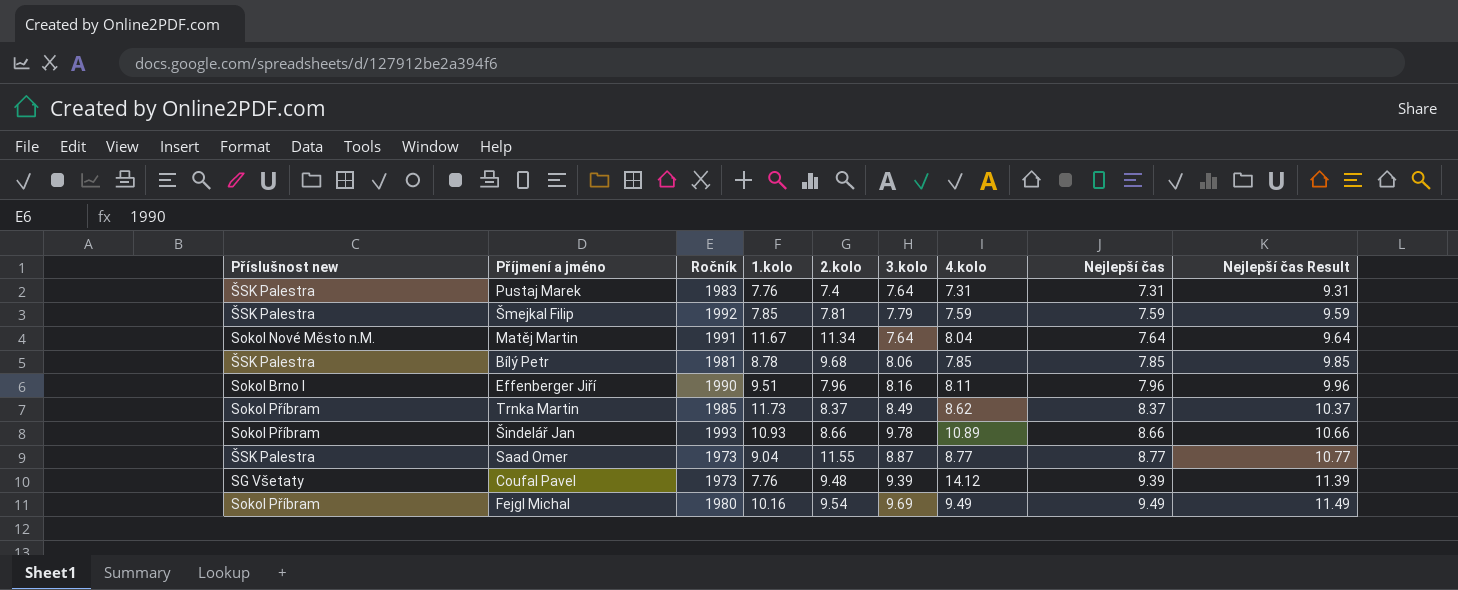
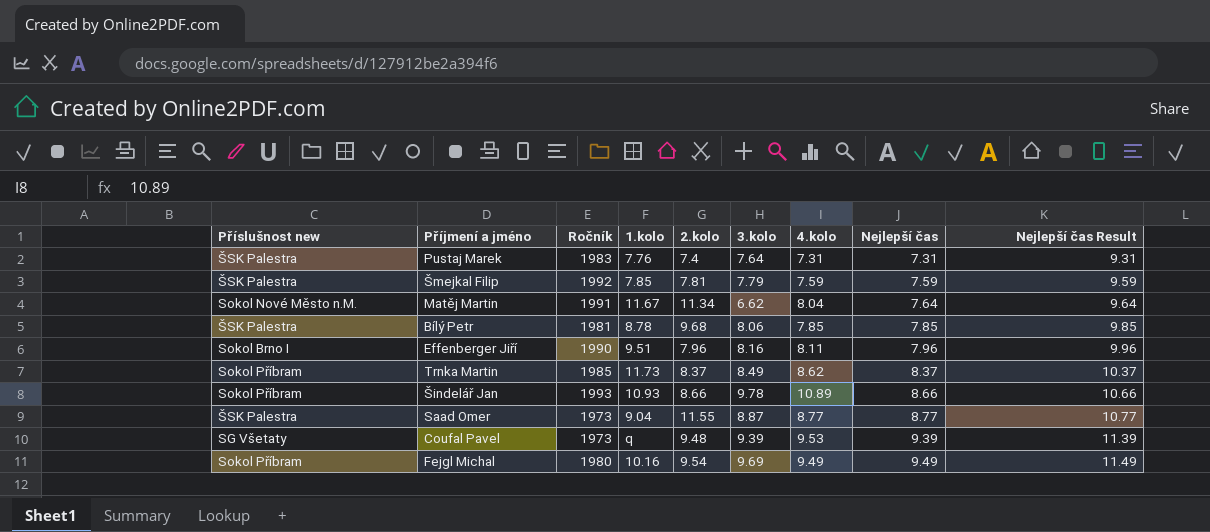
Matěj Martin | 3.kolo: 7.64 -> 6.62
Coufal Pavel | 1.kolo: 7.76 -> q
Coufal Pavel | 4.kolo: 14.12 -> 9.53

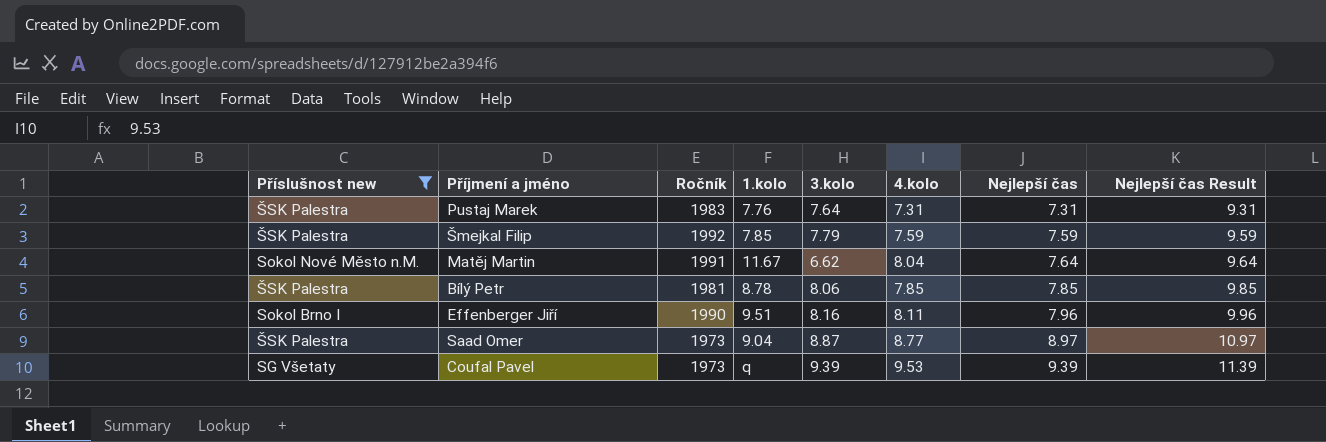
filter: none -> Příslušnost new != Sokol Příbram
column 2.kolo | position: 5 -> none
Saad Omer | Nejlepší čas: 8.77 -> 8.97
Saad Omer | Nejlepší čas Result: 10.77 -> 10.97

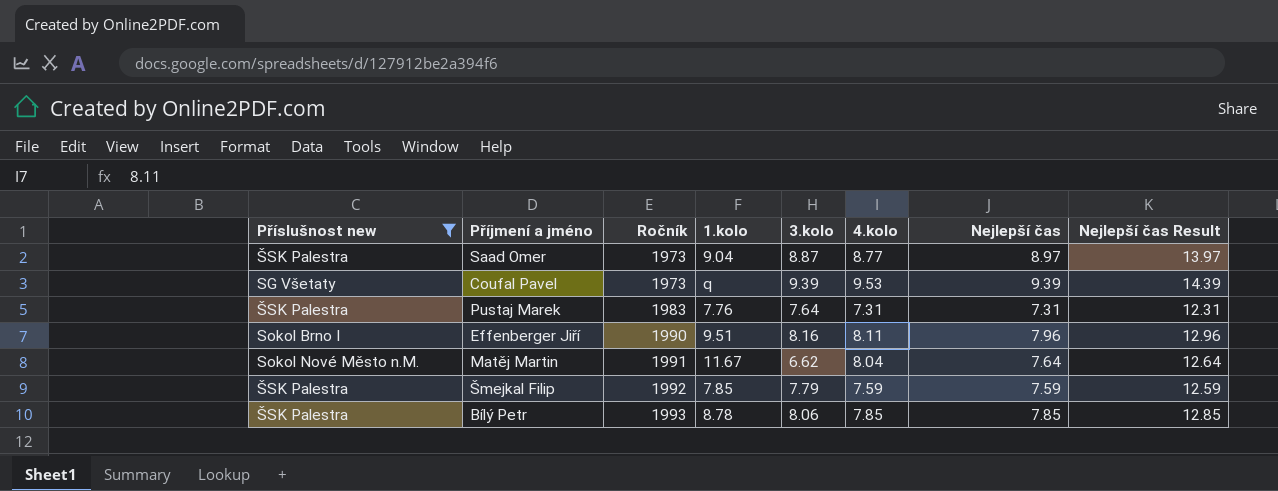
row order: Nejlepší čas ascending -> Ročník ascending
column Nejlepší čas Result | formula: [Nejlepší čas] + 2 -> [Nejlepší čas] + 5
Bílý Petr | Ročník: 1981 -> 1993

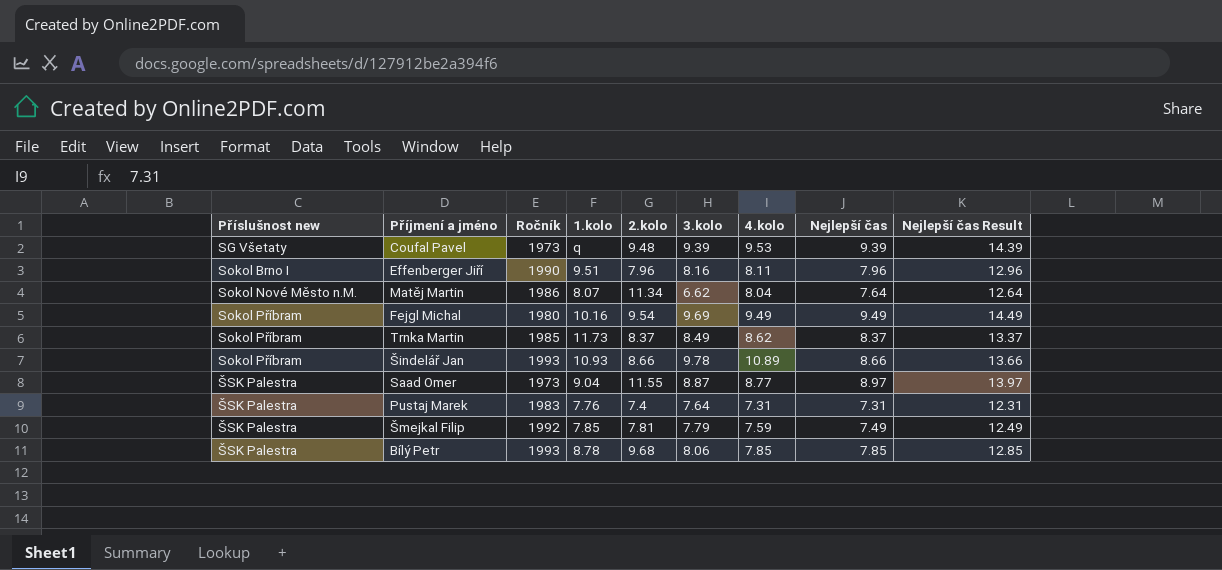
filter: Příslušnost new != Sokol Příbram -> none
row order: Ročník ascending -> Příslušnost new ascending
column 2.kolo | position: none -> 5
Matěj Martin | Ročník: 1991 -> 1986
Matěj Martin | 1.kolo: 11.67 -> 8.07
Šmejkal Filip | Nejlepší čas: 7.59 -> 7.49
Šmejkal Filip | Nejlepší čas Result: 12.59 -> 12.49

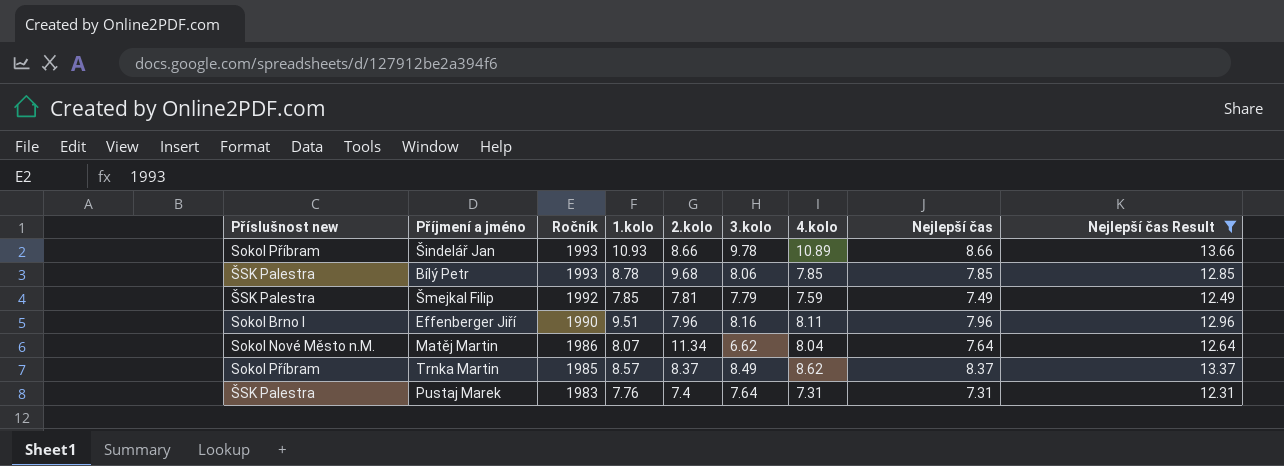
filter: none -> Nejlepší čas Result <= 13.66
row order: Příslušnost new ascending -> Ročník descending
Trnka Martin | 1.kolo: 11.73 -> 8.57

